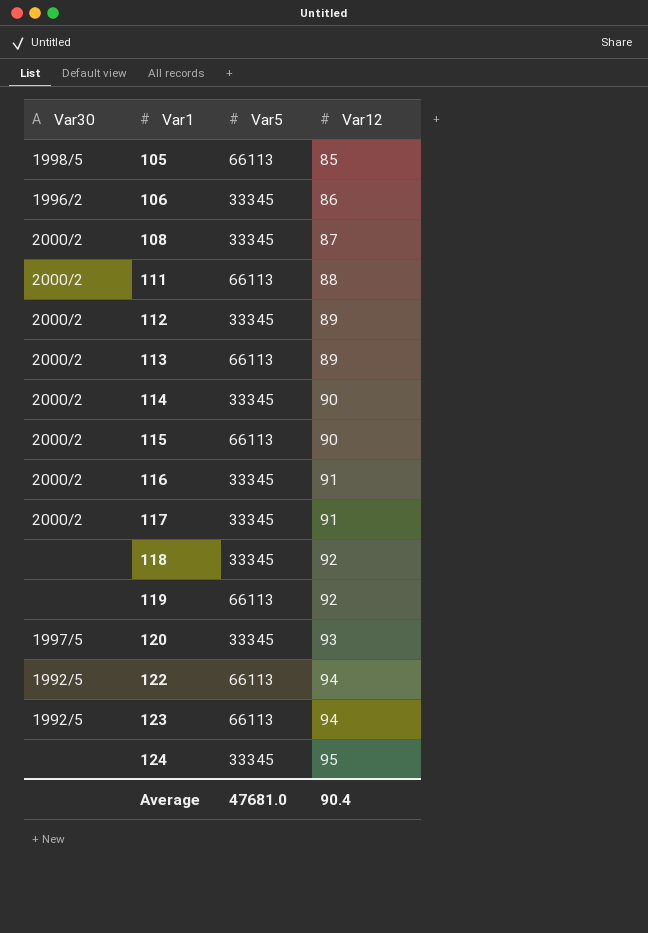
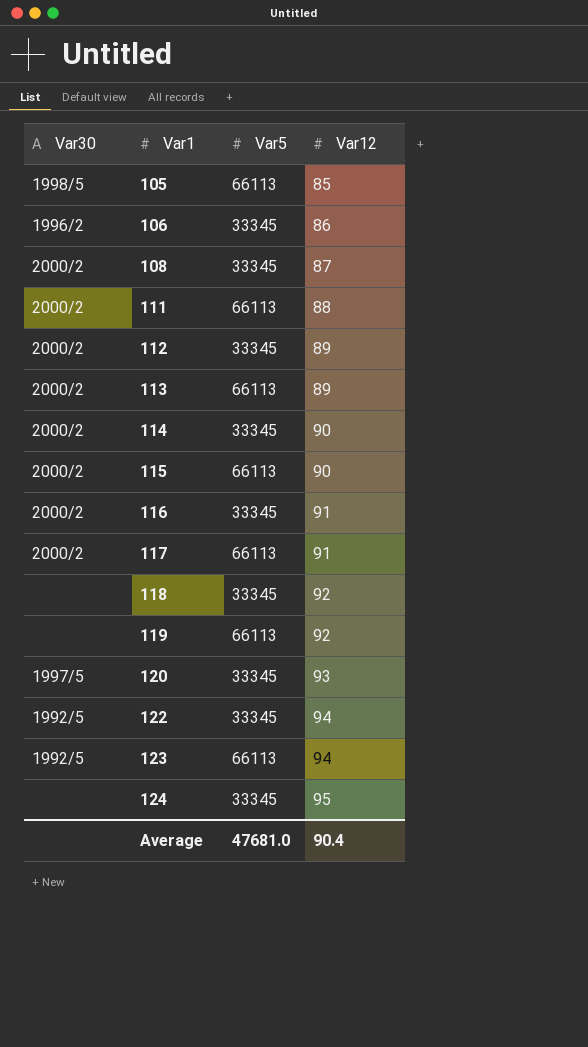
117 | Var5: 33345 -> 66113
122 | Var5: 66113 -> 33345

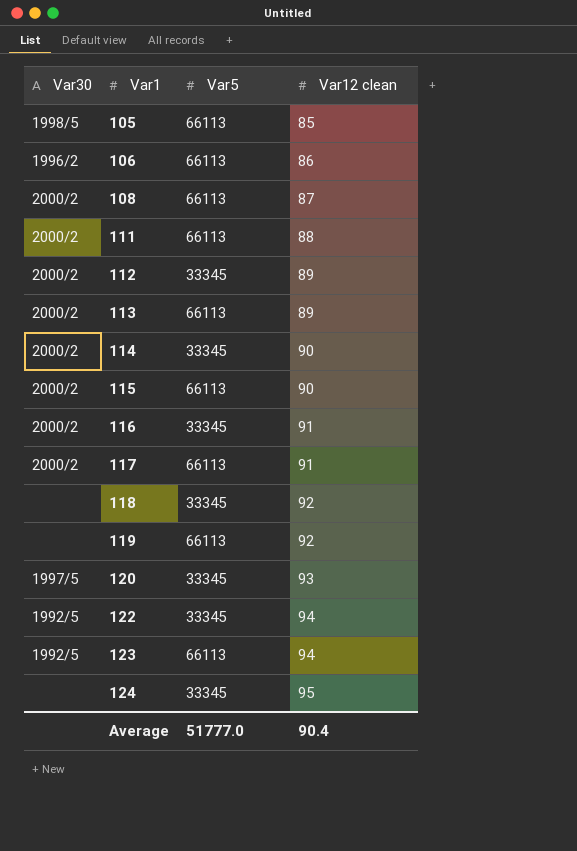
column name: Var12 -> Var12 clean
106 | Var5: 33345 -> 66113
108 | Var5: 33345 -> 66113
Average | Var5: 47681.0 -> 51777.0

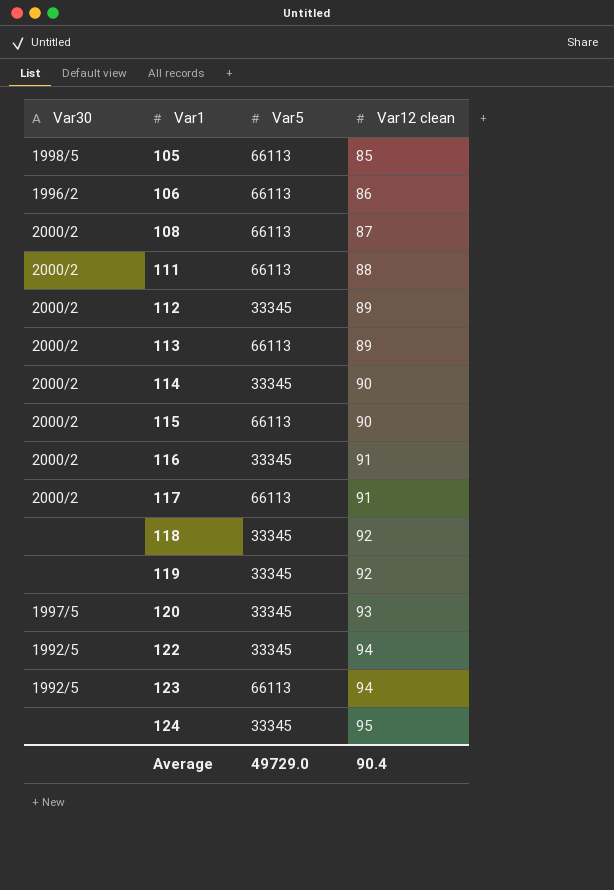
119 | Var5: 66113 -> 33345
Average | Var5: 51777.0 -> 49729.0

